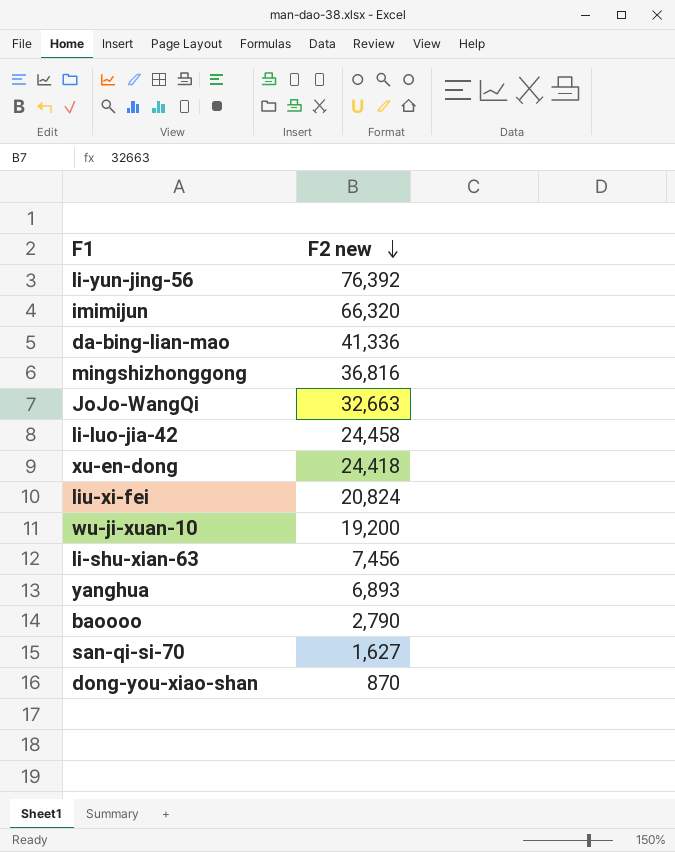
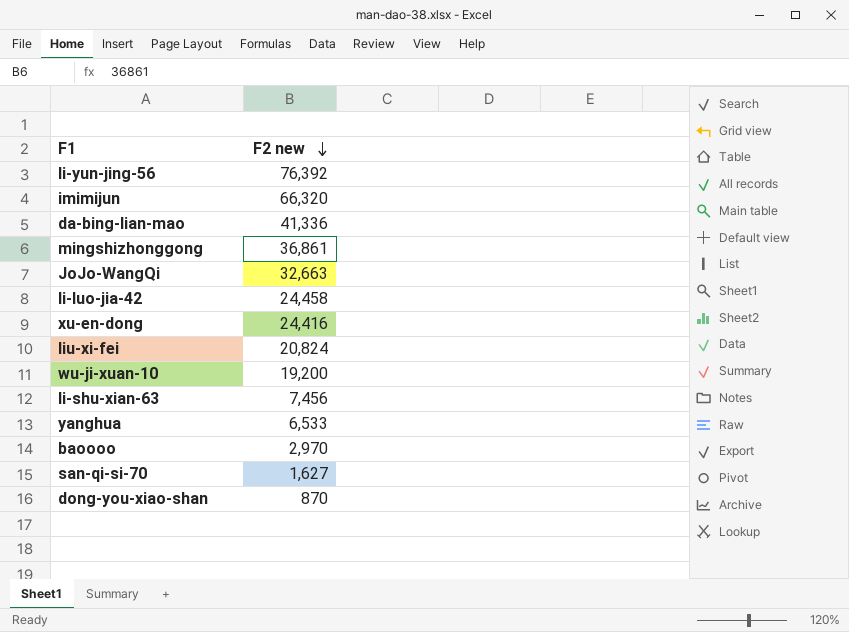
mingshizhonggong | F2 new: 36,816 -> 36,861
xu-en-dong | F2 new: 24,418 -> 24,416
yanghua | F2 new: 6,893 -> 6,533
baoooo | F2 new: 2,790 -> 2,970

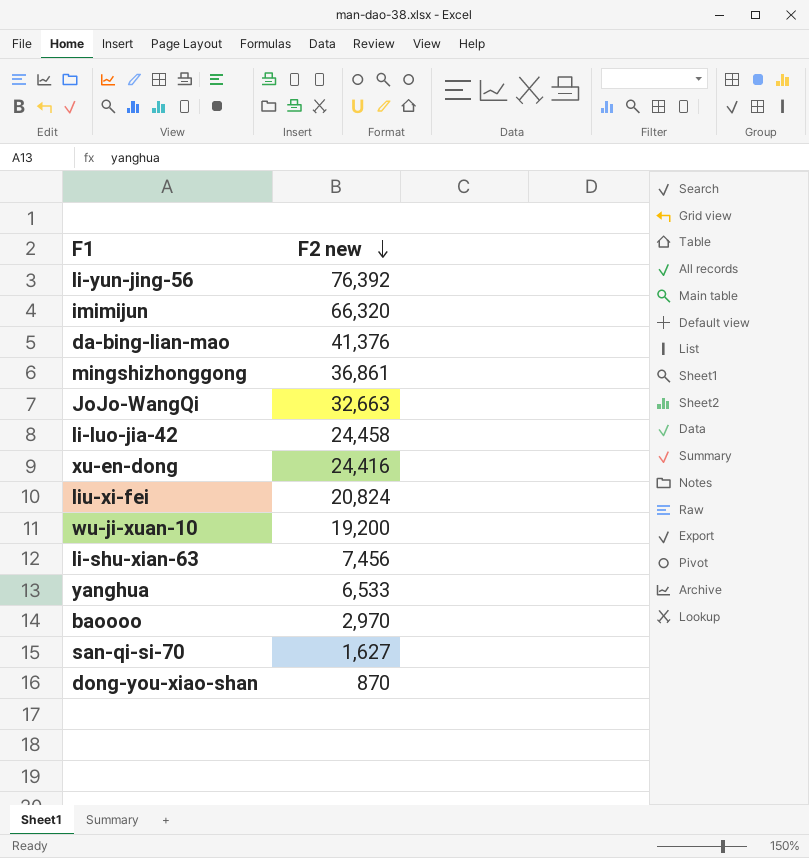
da-bing-lian-mao | F2 new: 41,336 -> 41,376

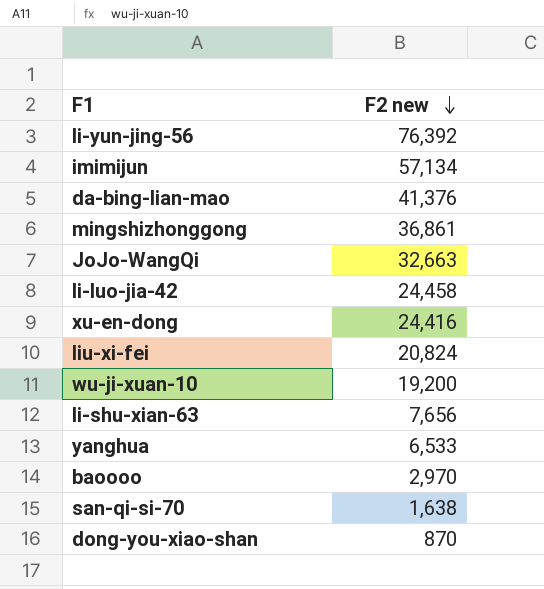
imimijun | F2 new: 66,320 -> 57,134
li-shu-xian-63 | F2 new: 7,456 -> 7,656
san-qi-si-70 | F2 new: 1,627 -> 1,638

